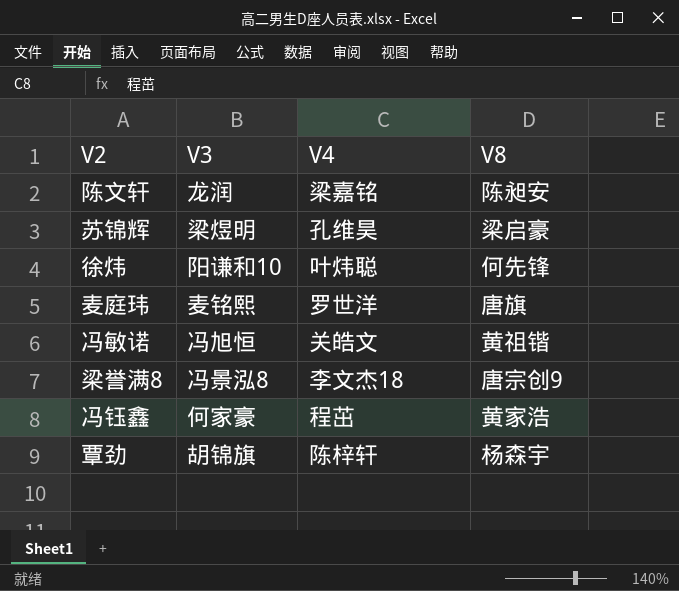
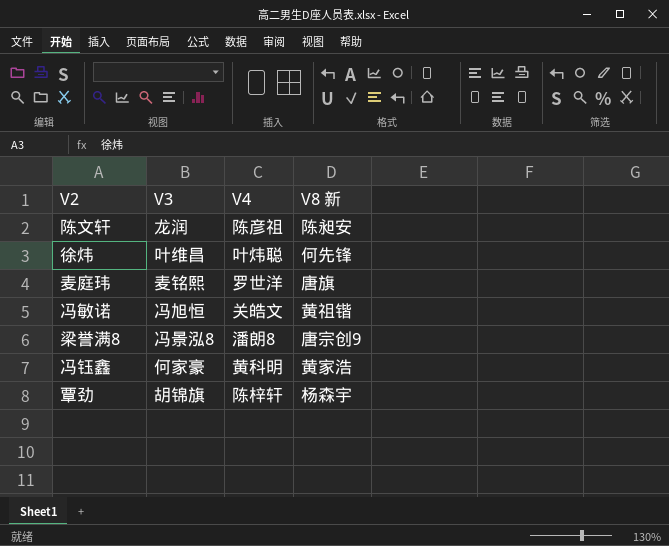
column name: V8 -> V8 新
row 苏锦辉: 梁煜明 | 孔维昊 | 梁启豪 -> none
陈文轩 | V4: 梁嘉铭 -> 陈彦祖
徐炜 | V3: 阳谦和10 -> 叶维昌
梁誉满8 | V4: 李文杰18 -> 潘朗8
冯钰鑫 | V4: 程茁 -> 黄科明

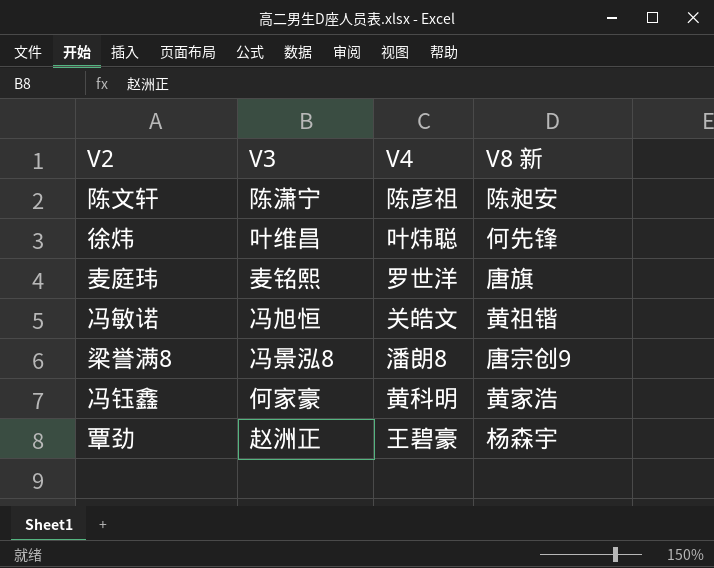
陈文轩 | V3: 龙润 -> 陈潇宁
覃劲 | V3: 胡锦旗 -> 赵洲正
覃劲 | V4: 陈梓轩 -> 王碧豪

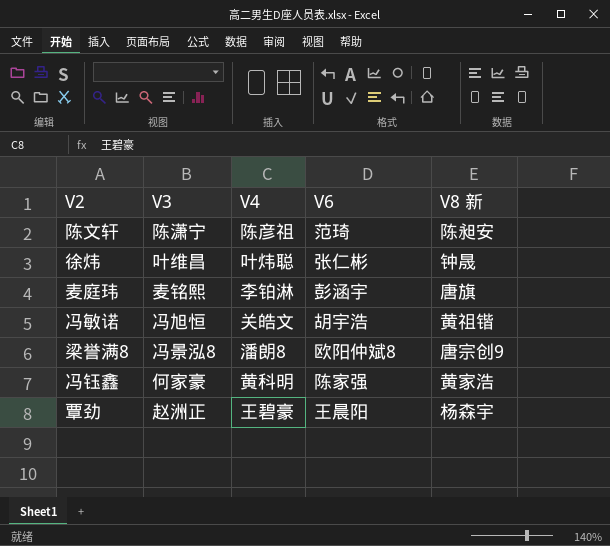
column V6 | position: none -> 4
徐炜 | V8 新: 何先锋 -> 钟晟
麦庭玮 | V4: 罗世洋 -> 李铂淋

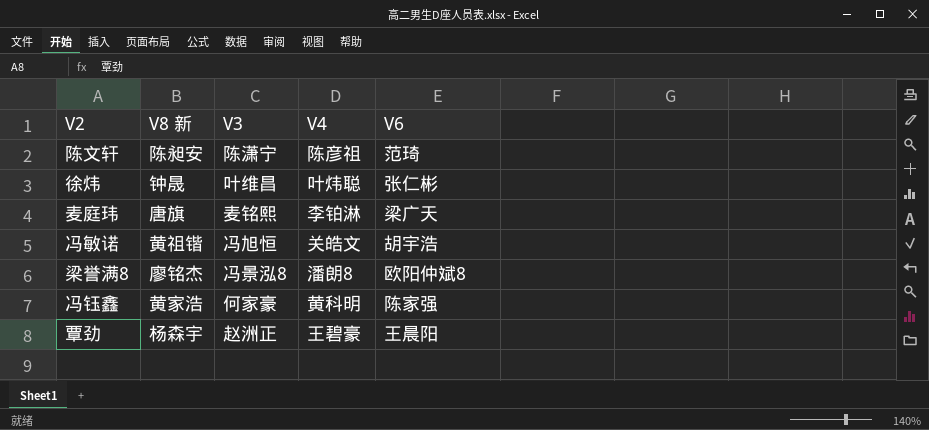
column V8 新 | position: 5 -> 2
麦庭玮 | V6: 彭涵宇 -> 梁广天
梁誉满8 | V8 新: 唐宗创9 -> 廖铭杰

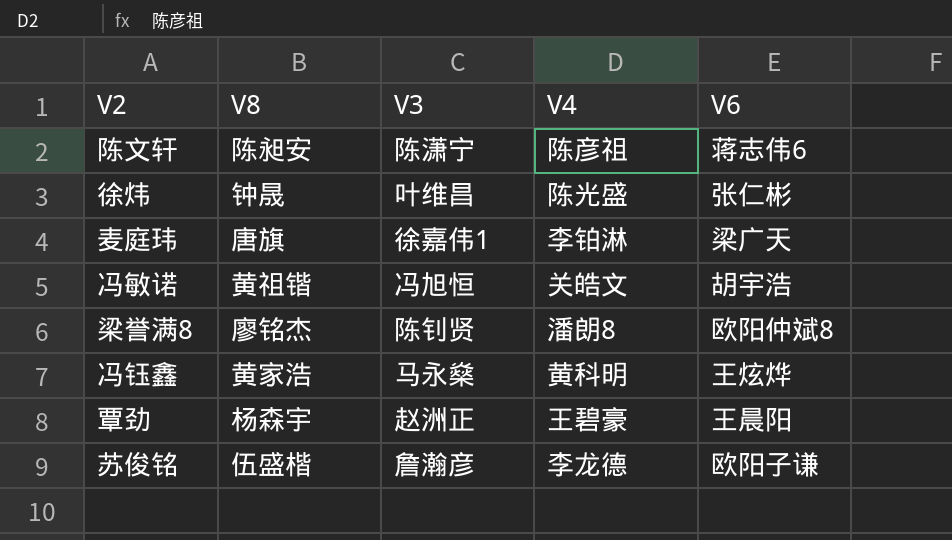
column name: V8 新 -> V8
陈文轩 | V6: 范琦 -> 蒋志伟6
徐炜 | V4: 叶炜聪 -> 陈光盛
麦庭玮 | V3: 麦铭熙 -> 徐嘉伟1
梁誉满8 | V3: 冯景泓8 -> 陈钊贤
冯钰鑫 | V3: 何家豪 -> 马永燊
冯钰鑫 | V6: 陈家强 -> 王炫烨
row 苏俊铭: none -> 伍盛楷 | 詹瀚彦 | 李龙德 | 欧阳子谦

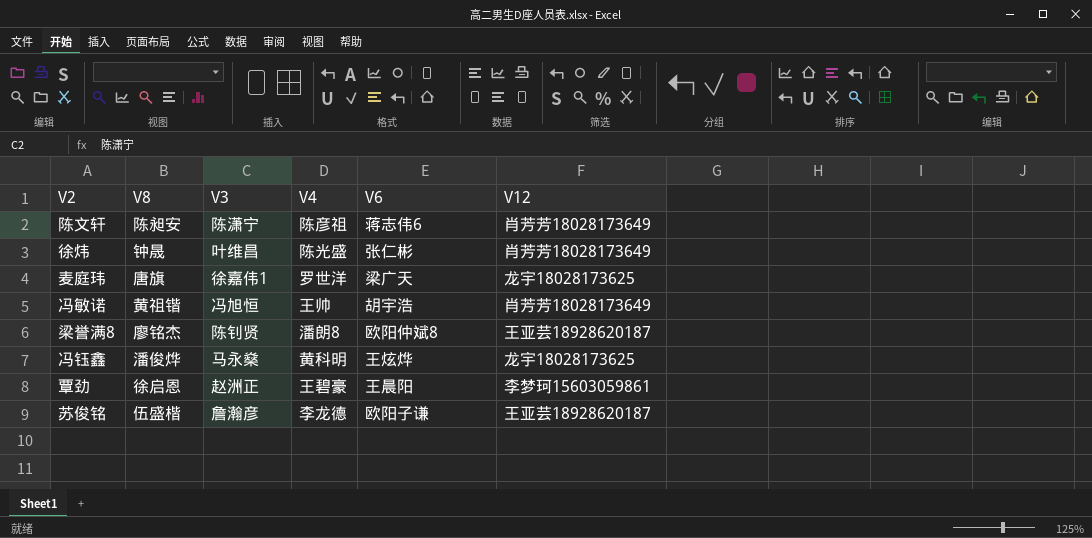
column V12 | position: none -> 6
麦庭玮 | V4: 李铂淋 -> 罗世洋
冯敏诺 | V4: 关皓文 -> 王帅
冯钰鑫 | V8: 黄家浩 -> 潘俊烨
覃劲 | V8: 杨森宇 -> 徐启恩

